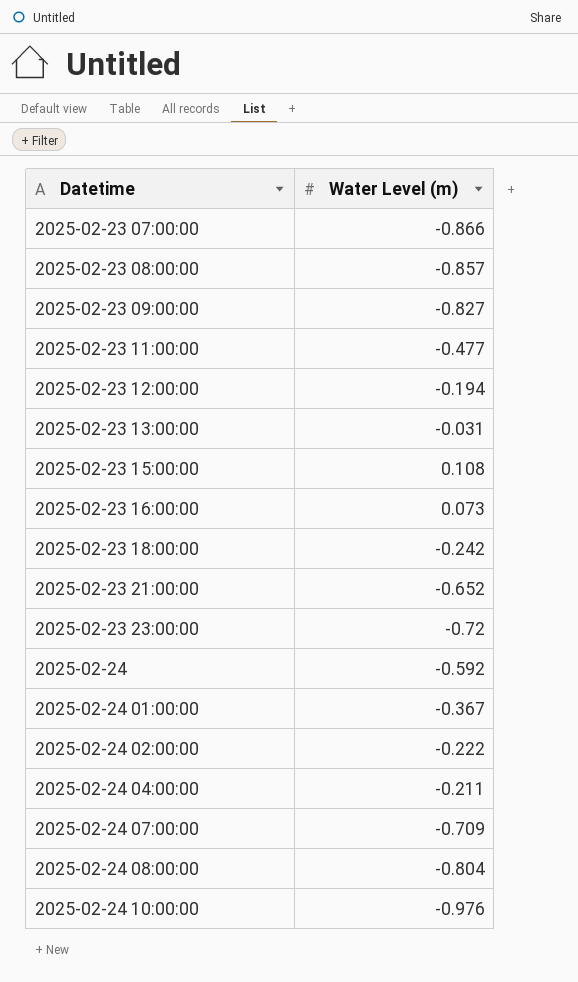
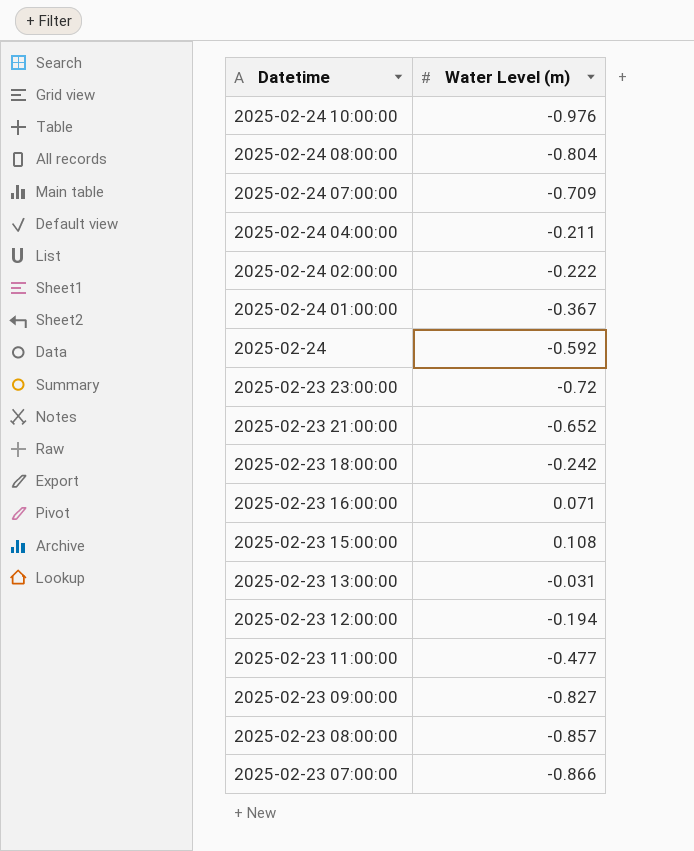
row order: Datetime ascending -> Datetime descending
2025-02-23 16:00:00 | Water Level (m): 0.073 -> 0.071

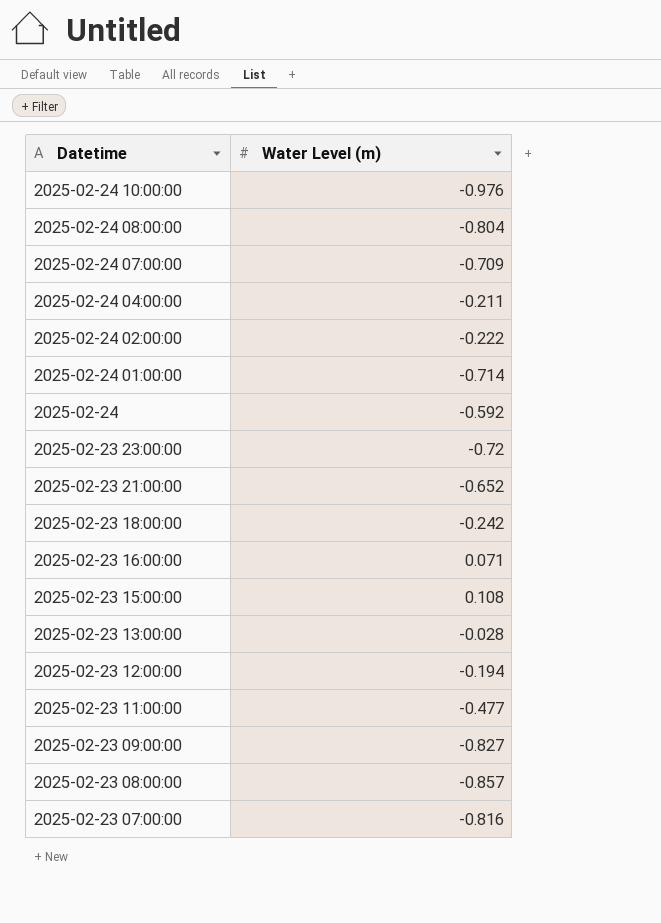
2025-02-24 01:00:00 | Water Level (m): -0.367 -> -0.714
2025-02-23 13:00:00 | Water Level (m): -0.031 -> -0.028
2025-02-23 07:00:00 | Water Level (m): -0.866 -> -0.816

